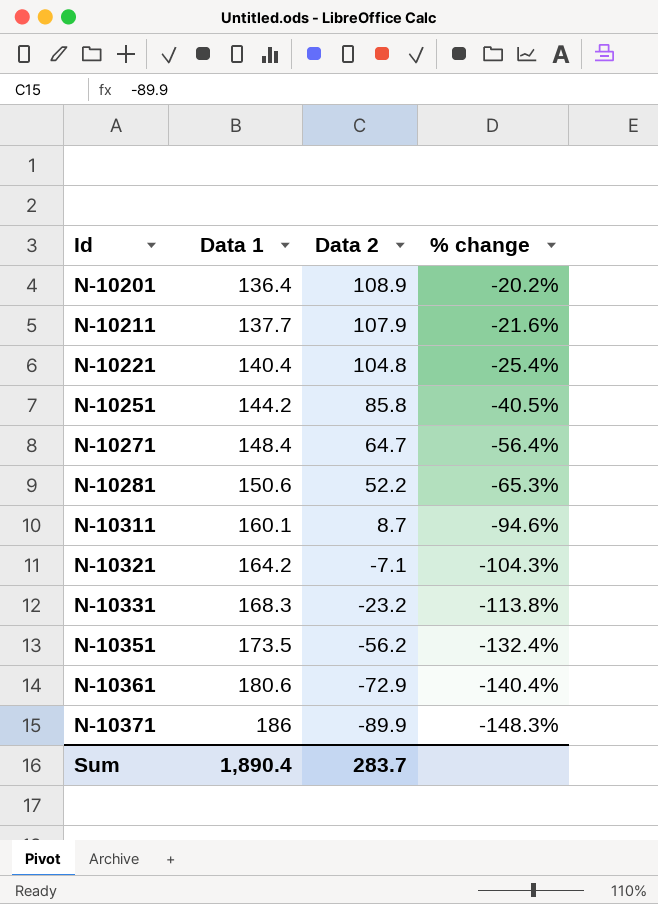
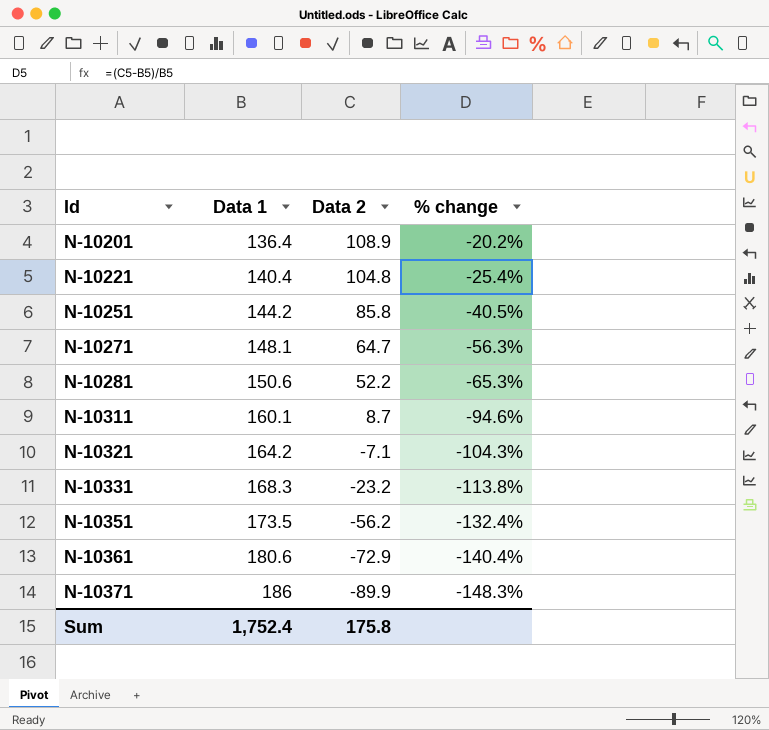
row N-10211: 137.7 | 107.9 | -21.6% -> none
N-10271 | Data 1: 148.4 -> 148.1
N-10271 | % change: -56.4% -> -56.3%
Sum | Data 1: 1,890.4 -> 1,752.4
Sum | Data 2: 283.7 -> 175.8

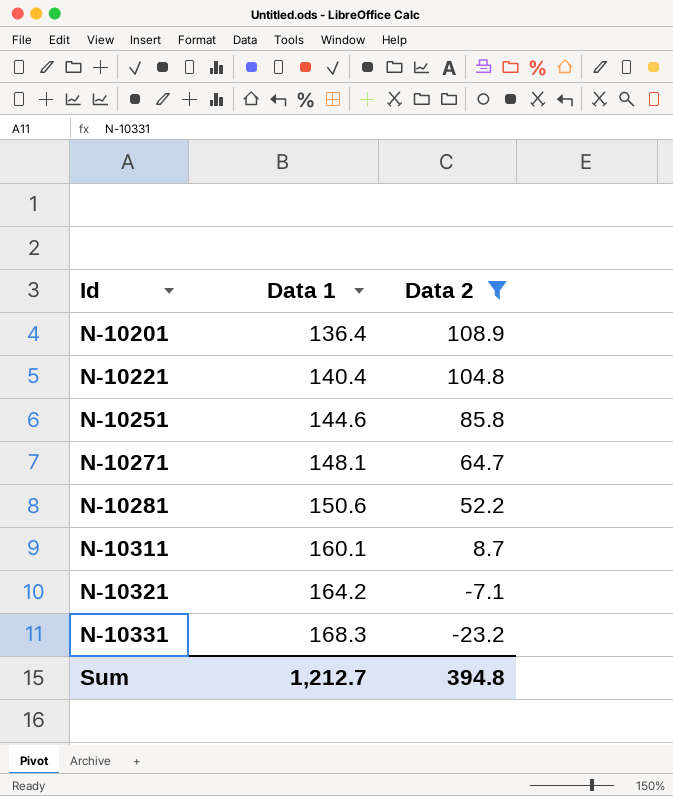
filter: none -> Data 2 >= -23.2
column % change | formula: ([Data 2] - [Data 1]) / [Data 1] -> none
N-10251 | Data 1: 144.2 -> 144.6
Sum | Data 1: 1,752.4 -> 1,212.7
Sum | Data 2: 175.8 -> 394.8

